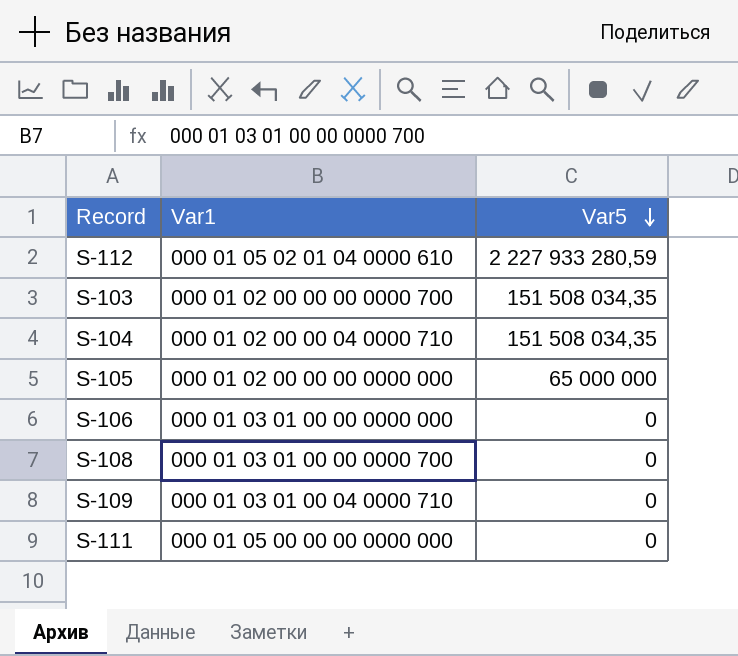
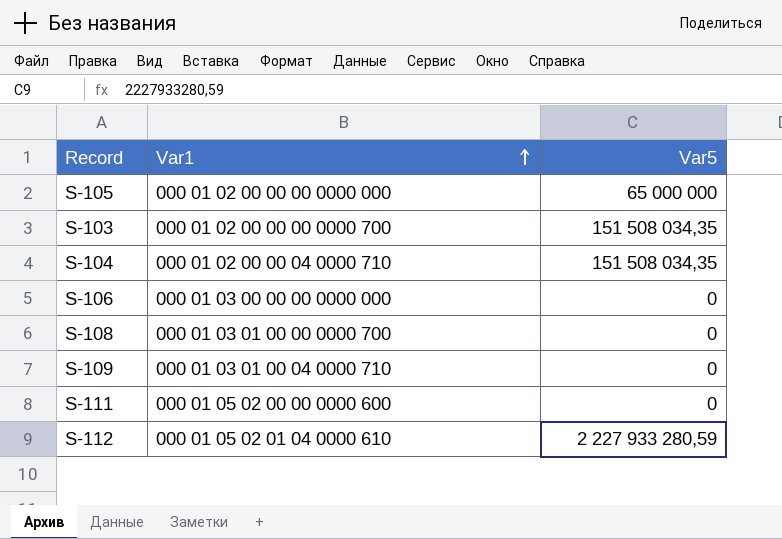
row order: Var5 descending -> Var1 ascending
S-106 | Var1: 000 01 03 01 00 00 0000 000 -> 000 01 03 00 00 00 0000 000
S-111 | Var1: 000 01 05 00 00 00 0000 000 -> 000 01 05 02 00 00 0000 600

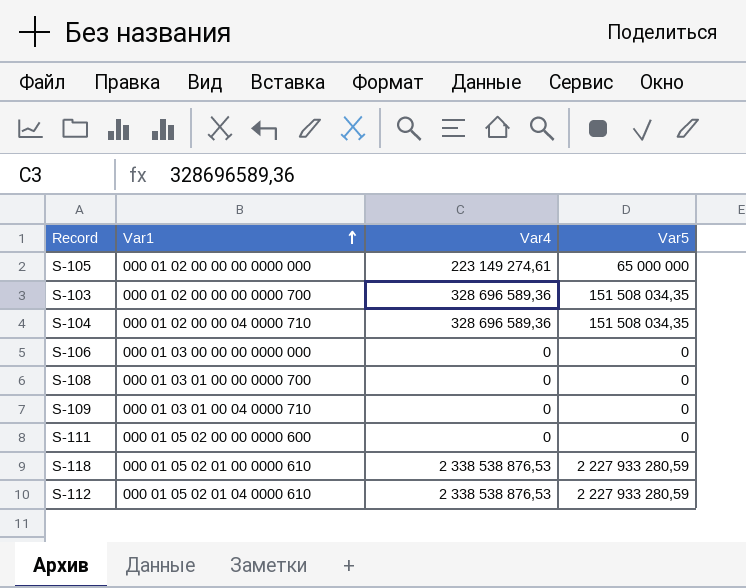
column Var4 | position: none -> 3
row S-118: none -> 000 01 05 02 01 00 0000 610 | 2 338 538 876,53 | 2 227 933 280,59

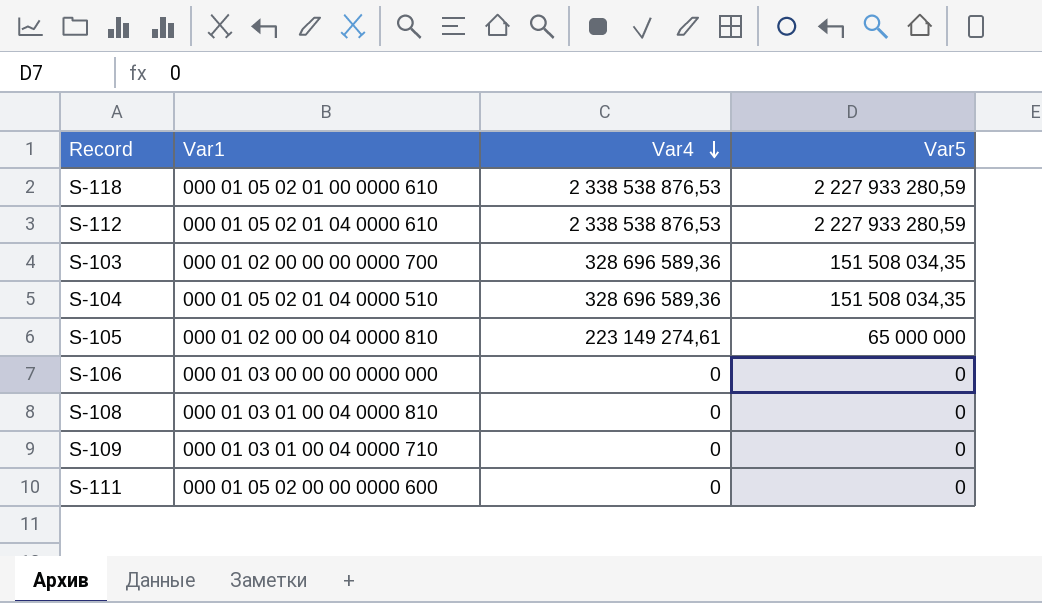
row order: Var1 ascending -> Var4 descending
S-104 | Var1: 000 01 02 00 00 04 0000 710 -> 000 01 05 02 01 04 0000 510
S-105 | Var1: 000 01 02 00 00 00 0000 000 -> 000 01 02 00 00 04 0000 810
S-108 | Var1: 000 01 03 01 00 00 0000 700 -> 000 01 03 01 00 04 0000 810

